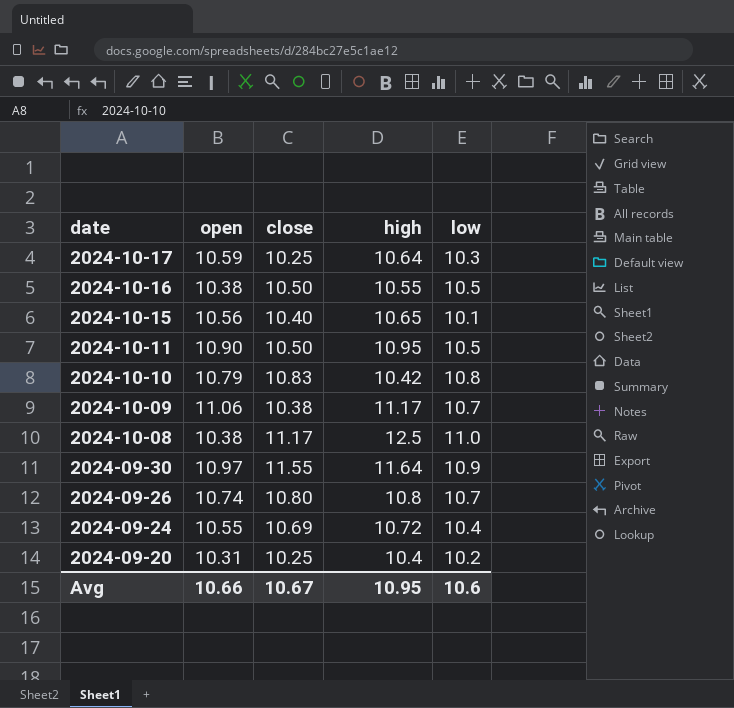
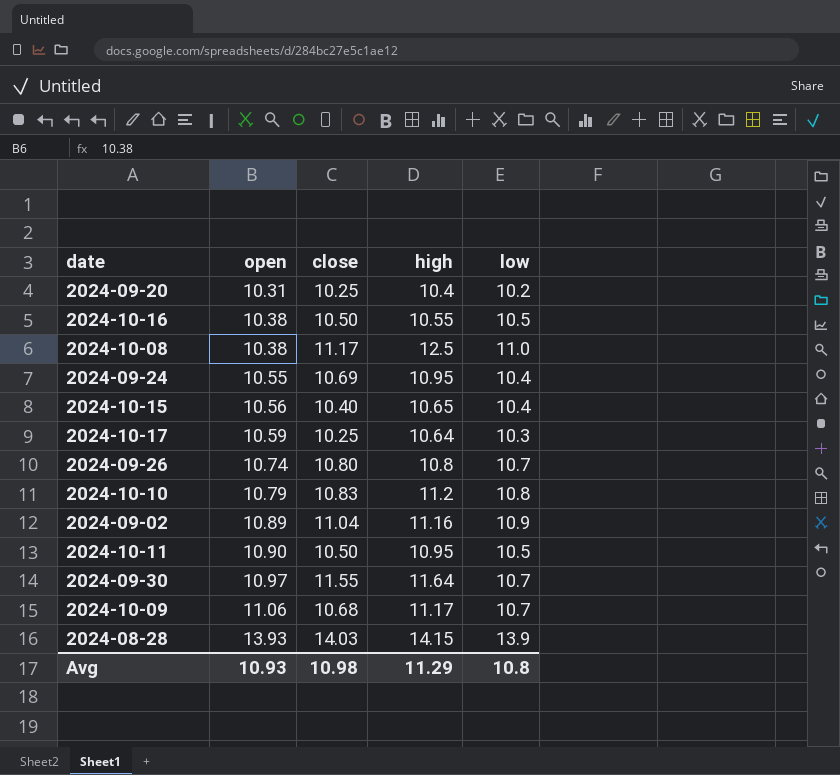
row order: date descending -> open ascending
2024-09-24 | high: 10.72 -> 10.95
2024-10-15 | low: 10.1 -> 10.4
2024-10-10 | high: 10.42 -> 11.2
row 2024-09-02: none -> 10.89 | 11.04 | 11.16 | 10.9
2024-09-30 | low: 10.9 -> 10.7
2024-10-09 | close: 10.38 -> 10.68
row 2024-08-28: none -> 13.93 | 14.03 | 14.15 | 13.9
Avg | open: 10.66 -> 10.93
Avg | close: 10.67 -> 10.98
Avg | high: 10.95 -> 11.29
Avg | low: 10.6 -> 10.8

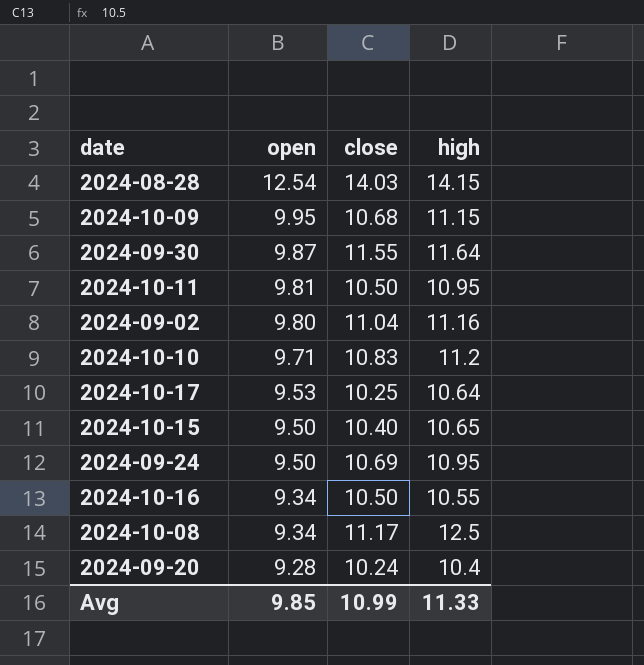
row order: open ascending -> open descending
column low | position: 5 -> none
row 2024-09-26: 10.74 | 10.80 | 10.8 | 10.7 -> none
2024-08-28 | open: 13.93 -> 12.54
2024-10-09 | open: 11.06 -> 9.95
2024-10-09 | high: 11.17 -> 11.15
2024-09-30 | open: 10.97 -> 9.87
2024-10-11 | open: 10.90 -> 9.81
2024-09-02 | open: 10.89 -> 9.80
2024-10-10 | open: 10.79 -> 9.71
2024-10-17 | open: 10.59 -> 9.53
2024-10-15 | open: 10.56 -> 9.50
2024-09-24 | open: 10.55 -> 9.50
2024-10-16 | open: 10.38 -> 9.34
2024-10-08 | open: 10.38 -> 9.34
2024-09-20 | open: 10.31 -> 9.28
2024-09-20 | close: 10.25 -> 10.24
Avg | open: 10.93 -> 9.85
Avg | close: 10.98 -> 10.99
Avg | high: 11.29 -> 11.33

